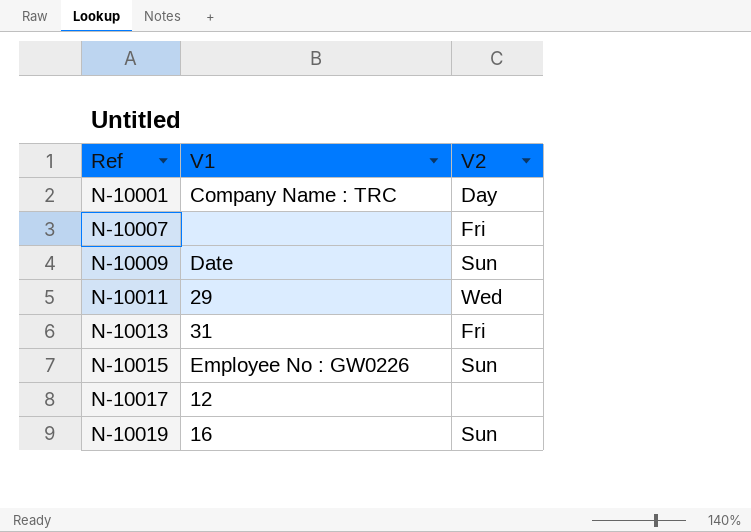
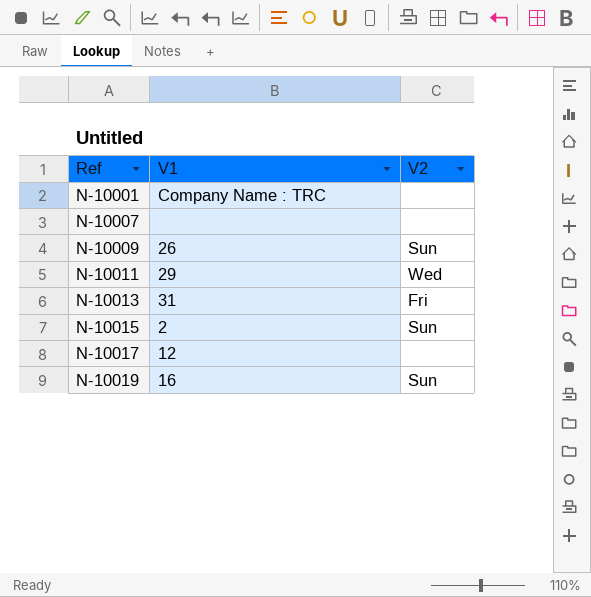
N-10001 | V2: Day -> none
N-10007 | V2: Fri -> none
N-10009 | V1: Date -> 26
N-10015 | V1: Employee No : GW0226 -> 2

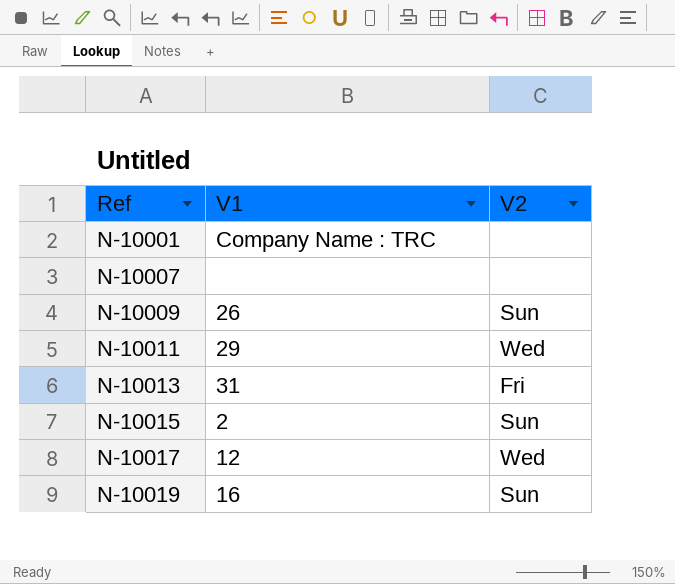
N-10017 | V2: none -> Wed

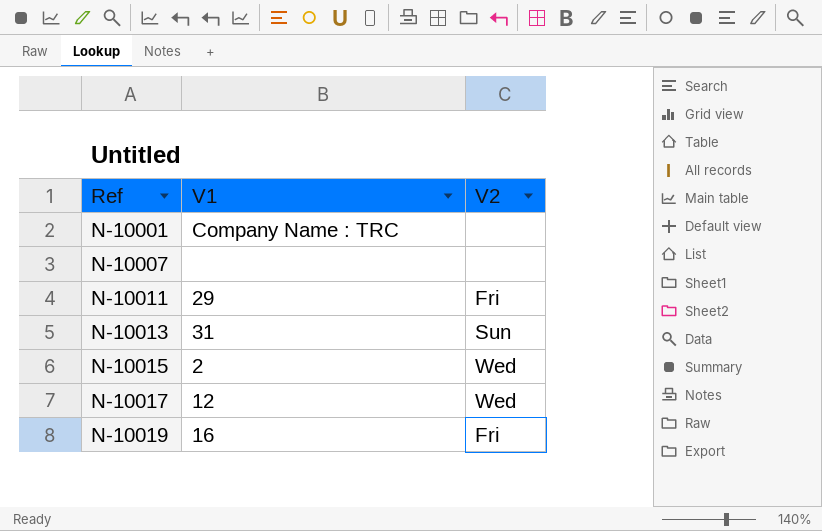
row N-10009: 26 | Sun -> none
N-10011 | V2: Wed -> Fri
N-10013 | V2: Fri -> Sun
N-10015 | V2: Sun -> Wed
N-10019 | V2: Sun -> Fri

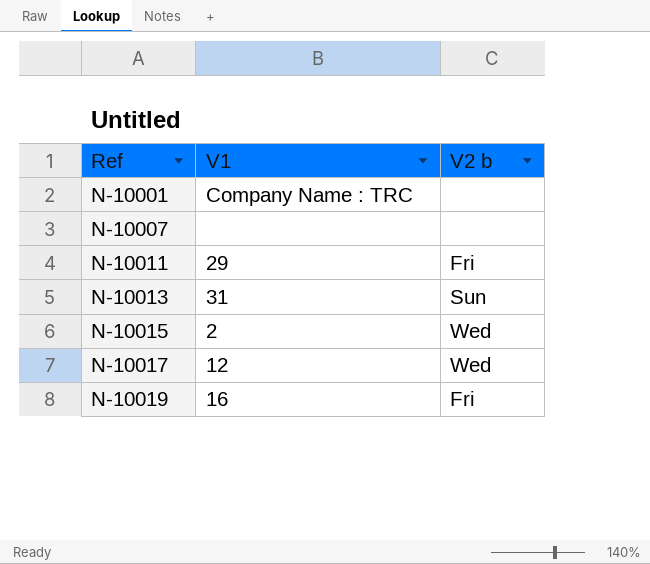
column name: V2 -> V2 b

